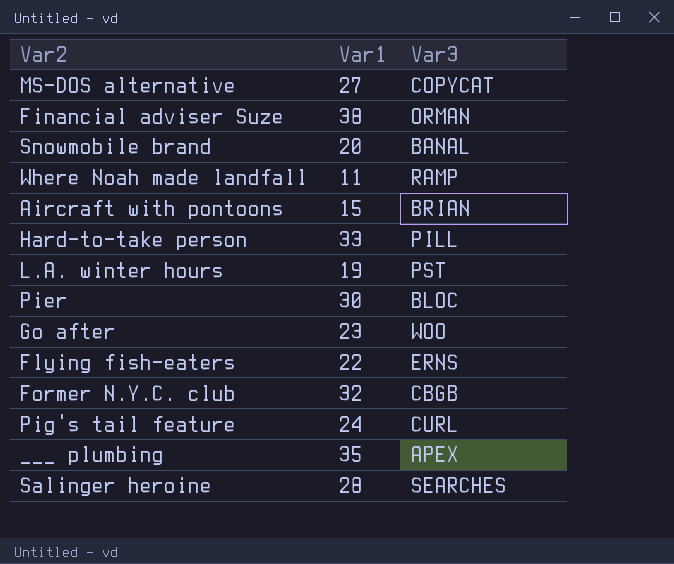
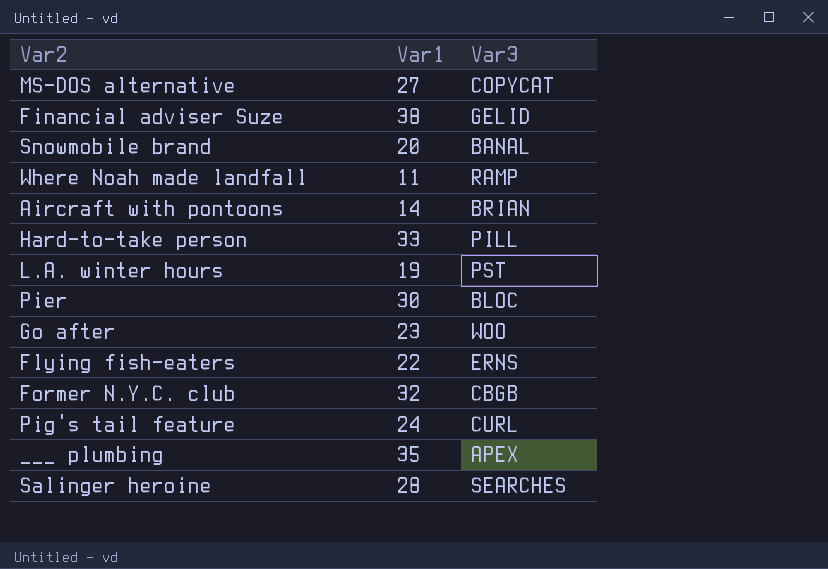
Financial adviser Suze | Var3: ORMAN -> GELID
Aircraft with pontoons | Var1: 15 -> 14

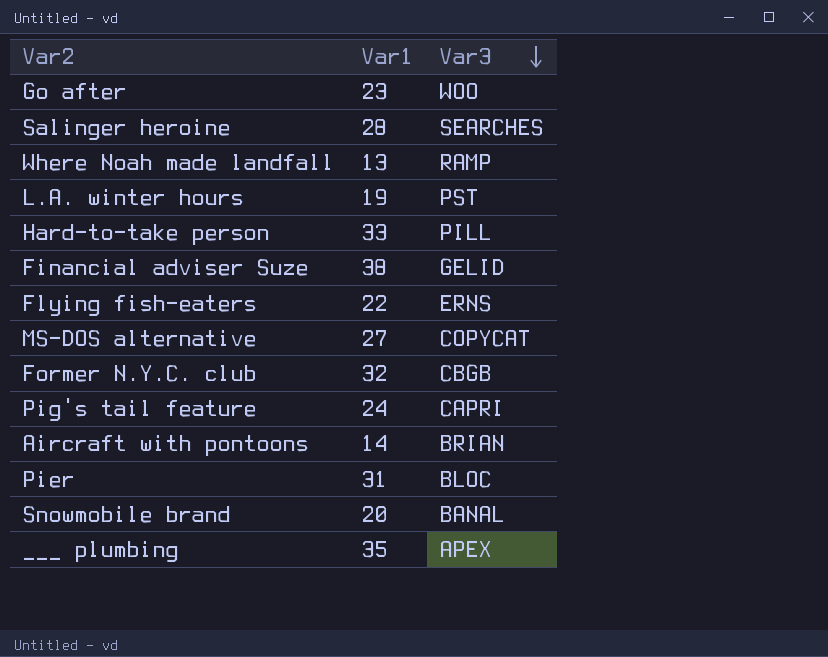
row order: none -> Var3 descending
Where Noah made landfall | Var1: 11 -> 13
Pig's tail feature | Var3: CURL -> CAPRI
Pier | Var1: 30 -> 31

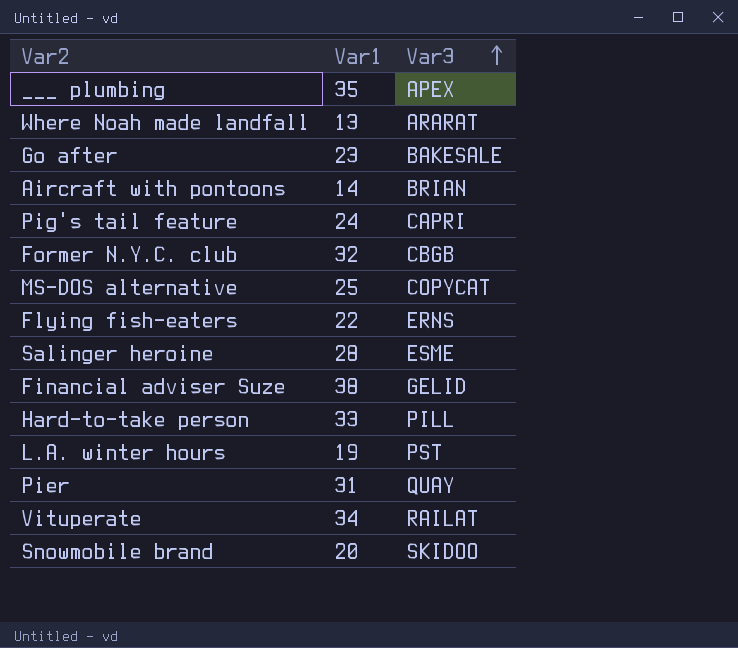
row order: Var3 descending -> Var3 ascending
Where Noah made landfall | Var3: RAMP -> ARARAT
Go after | Var3: WOO -> BAKESALE
MS-DOS alternative | Var1: 27 -> 25
Salinger heroine | Var3: SEARCHES -> ESME
Pier | Var3: BLOC -> QUAY
row Vituperate: none -> 34 | RAILAT
Snowmobile brand | Var3: BANAL -> SKIDOO

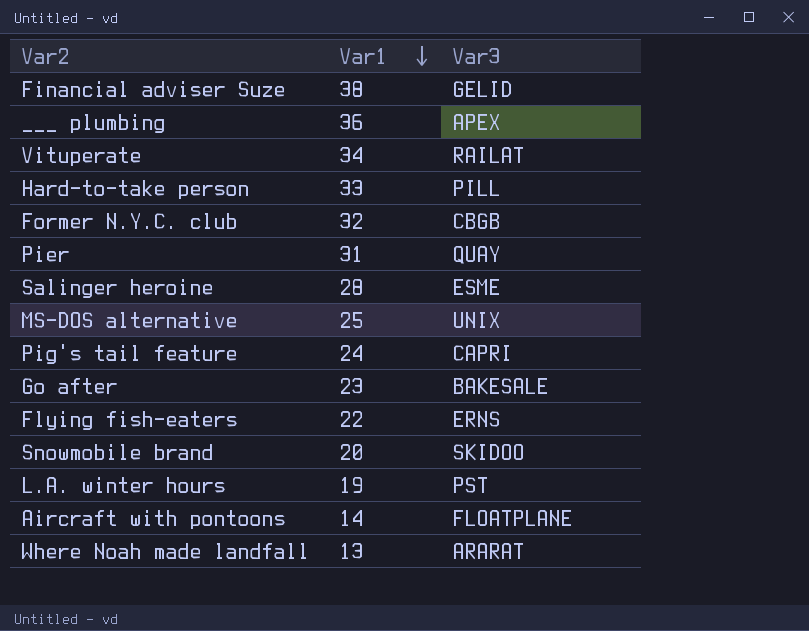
row order: Var3 ascending -> Var1 descending
___ plumbing | Var1: 35 -> 36
MS-DOS alternative | Var3: COPYCAT -> UNIX
Aircraft with pontoons | Var3: BRIAN -> FLOATPLANE

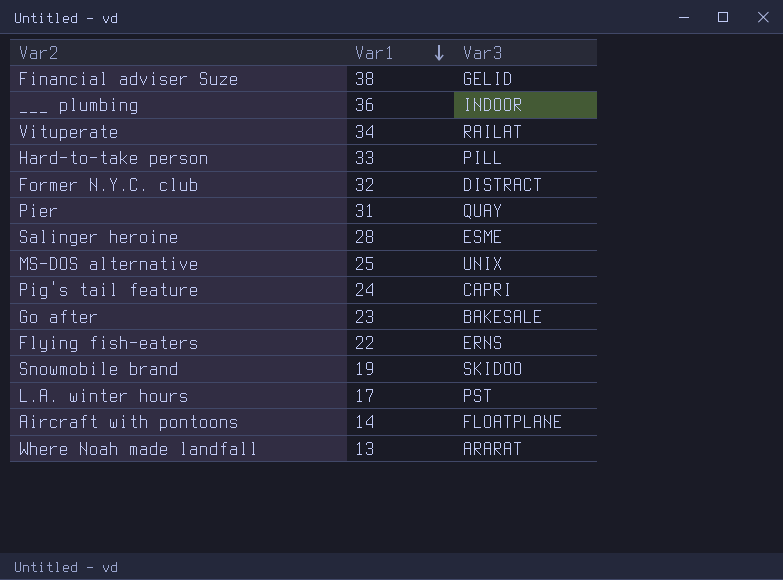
___ plumbing | Var3: APEX -> INDOOR
Former N.Y.C. club | Var3: CBGB -> DISTRACT
Snowmobile brand | Var1: 20 -> 19
L.A. winter hours | Var1: 19 -> 17

